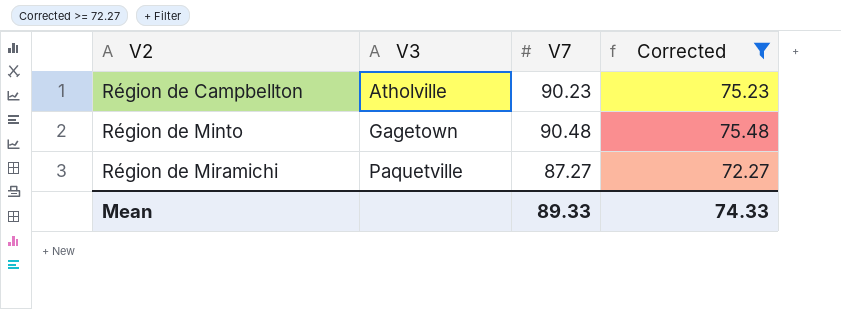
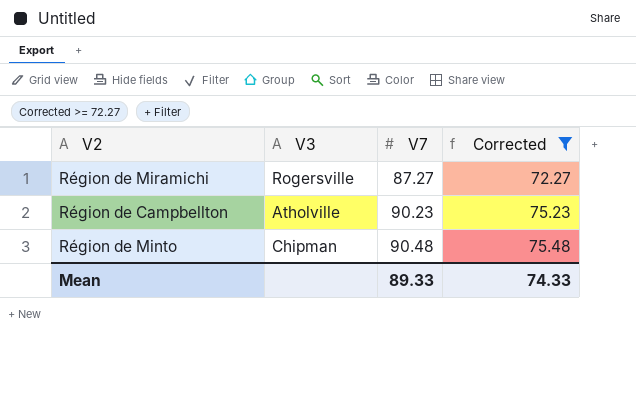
row order: V2 ascending -> V7 ascending
Région de Miramichi | V3: Paquetville -> Rogersville
Région de Minto | V3: Gagetown -> Chipman

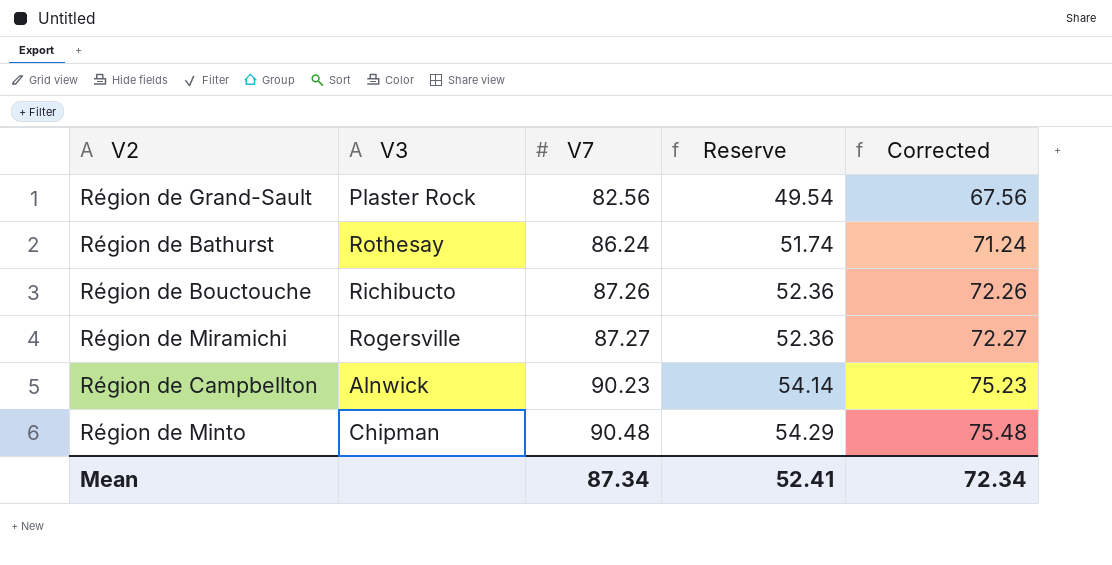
filter: Corrected >= 72.27 -> none
column Reserve | formula: none -> [V7] * 0.6
Région de Campbellton | V3: Atholville -> Alnwick
Mean | V7: 89.33 -> 87.34
Mean | Corrected: 74.33 -> 72.34

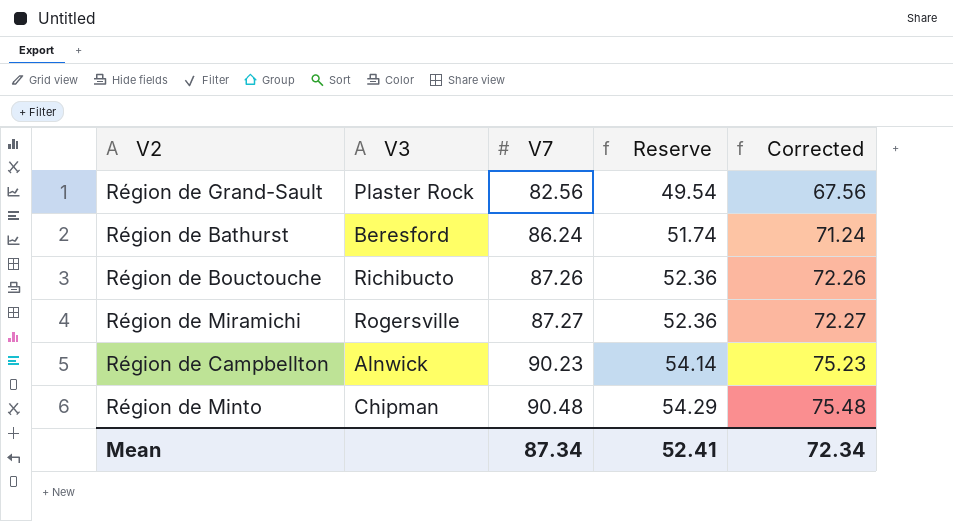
Région de Bathurst | V3: Rothesay -> Beresford

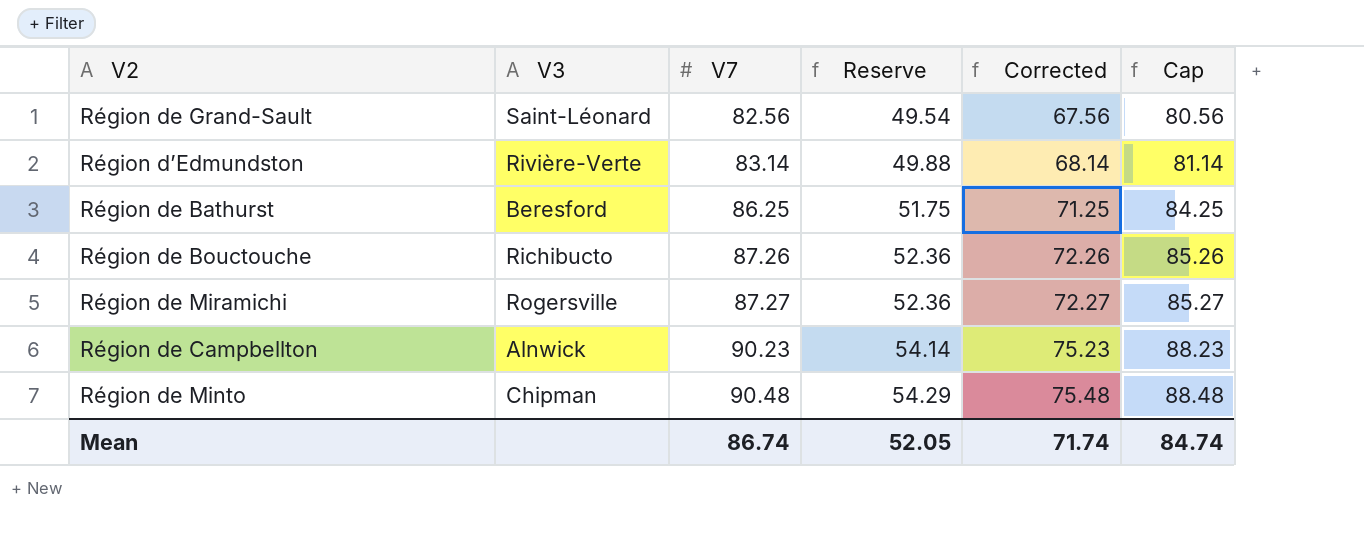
column Cap | formula: none -> [V7] - 2
Région de Grand-Sault | V3: Plaster Rock -> Saint-Léonard
row Région d’Edmundston: none -> Rivière-Verte | 83.14 | 49.88 | 68.14 | 81.14
Région de Bathurst | V7: 86.24 -> 86.25
Région de Bathurst | Reserve: 51.74 -> 51.75
Région de Bathurst | Corrected: 71.24 -> 71.25
Mean | V7: 87.34 -> 86.74
Mean | Reserve: 52.41 -> 52.05
Mean | Corrected: 72.34 -> 71.74

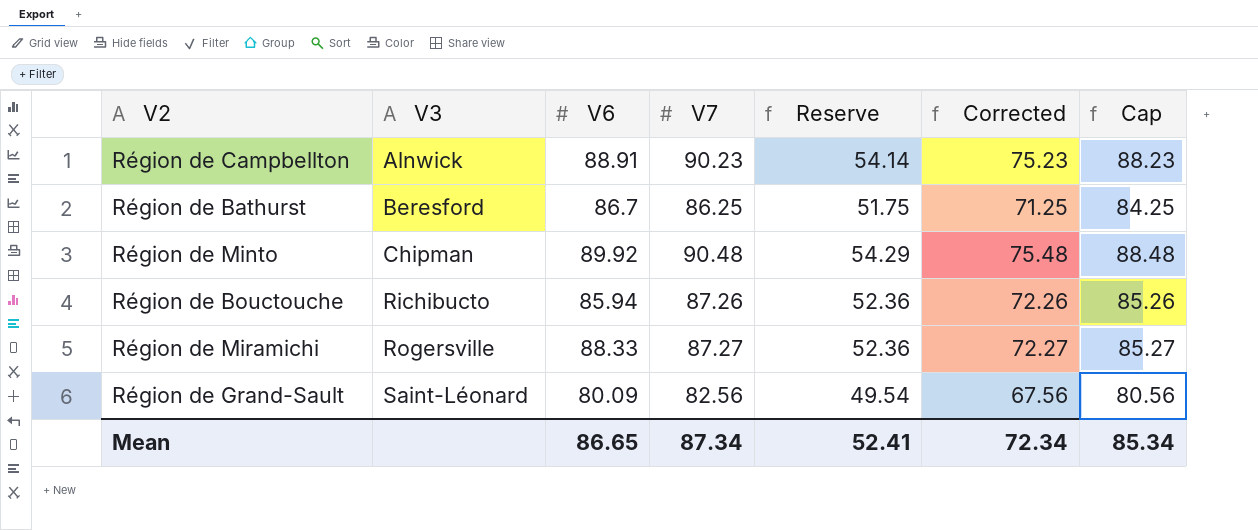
row order: V7 ascending -> V3 ascending
column V6 | position: none -> 3
row Région d’Edmundston: Rivière-Verte | 83.14 | 49.88 | 68.14 | 81.14 -> none
Mean | V7: 86.74 -> 87.34
Mean | Reserve: 52.05 -> 52.41
Mean | Corrected: 71.74 -> 72.34
Mean | Cap: 84.74 -> 85.34

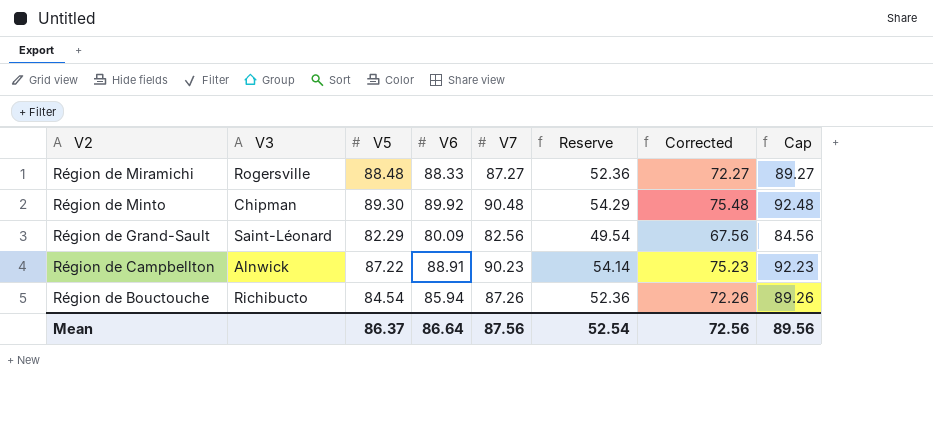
row order: V3 ascending -> V2 descending
column V5 | position: none -> 3
column Cap | formula: [V7] - 2 -> [V7] + 2
row Région de Bathurst: Beresford | 86.7 | 86.25 | 51.75 | 71.25 | 84.25 -> none
Mean | V6: 86.65 -> 86.64
Mean | V7: 87.34 -> 87.56
Mean | Reserve: 52.41 -> 52.54
Mean | Corrected: 72.34 -> 72.56
Mean | Cap: 85.34 -> 89.56

